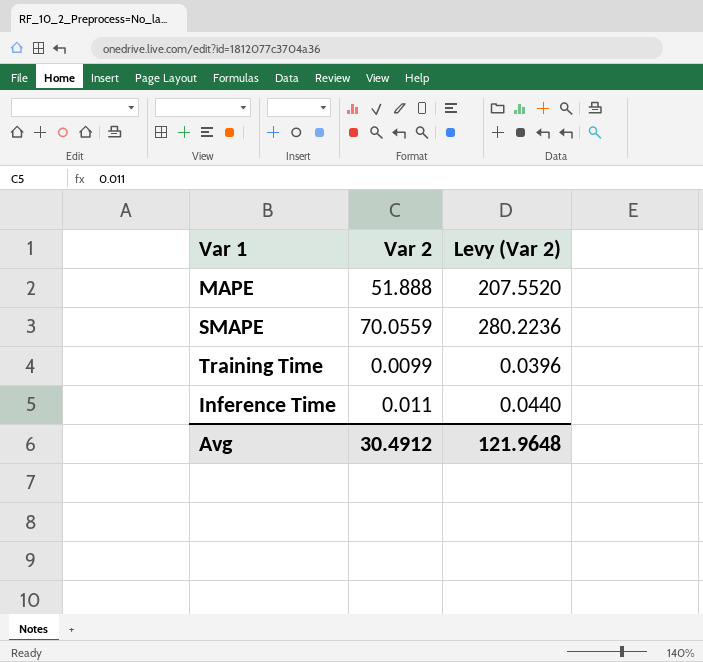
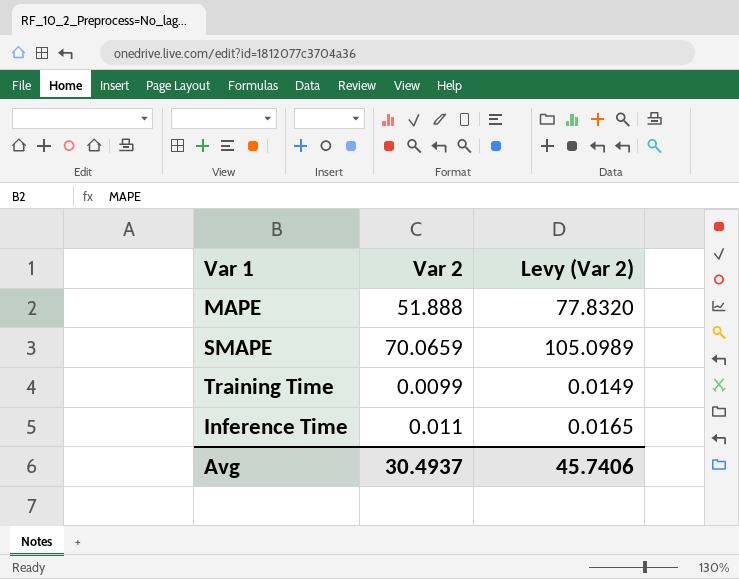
column Levy (Var 2) | formula: [Var 2] * 4 -> [Var 2] * 1.5
SMAPE | Var 2: 70.0559 -> 70.0659
Avg | Var 2: 30.4912 -> 30.4937
Avg | Levy (Var 2): 121.9648 -> 45.7406

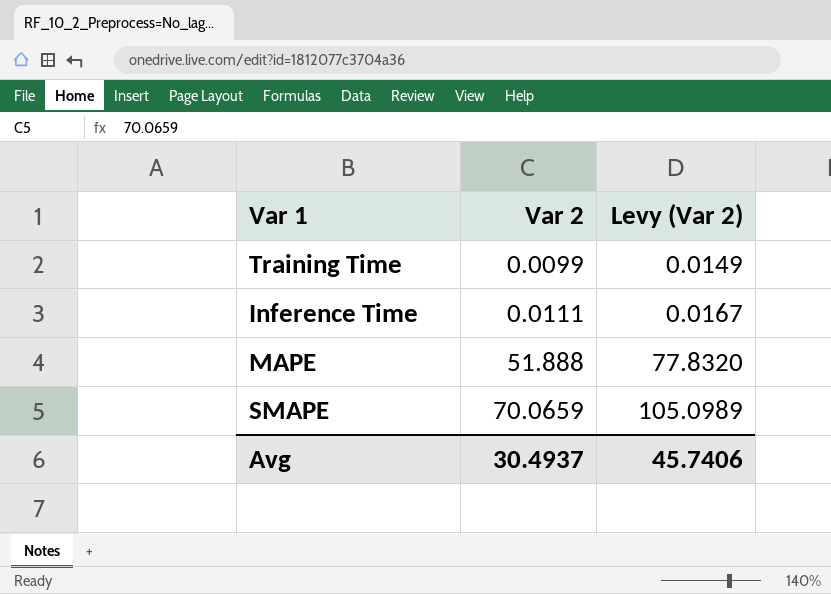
row order: none -> Var 2 ascending
Inference Time | Var 2: 0.011 -> 0.0111
Inference Time | Levy (Var 2): 0.0165 -> 0.0167

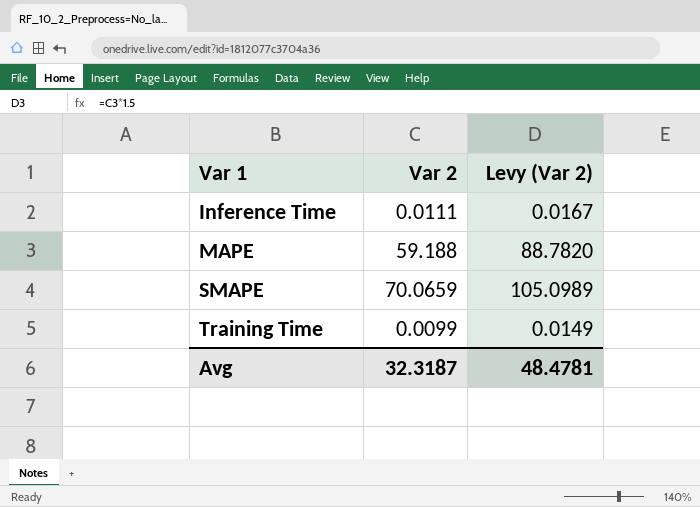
row order: Var 2 ascending -> Var 1 ascending
MAPE | Var 2: 51.888 -> 59.188
MAPE | Levy (Var 2): 77.8320 -> 88.7820
Avg | Var 2: 30.4937 -> 32.3187
Avg | Levy (Var 2): 45.7406 -> 48.4781

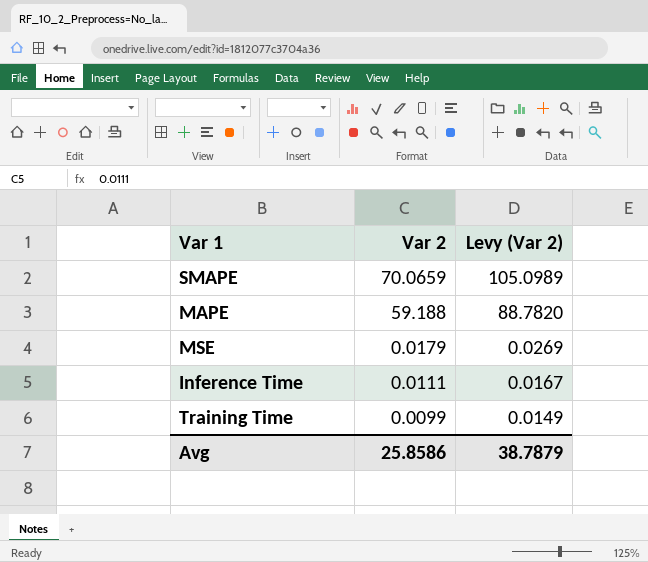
row order: Var 1 ascending -> Var 2 descending
row MSE: none -> 0.0179 | 0.0269
Avg | Var 2: 32.3187 -> 25.8586
Avg | Levy (Var 2): 48.4781 -> 38.7879

